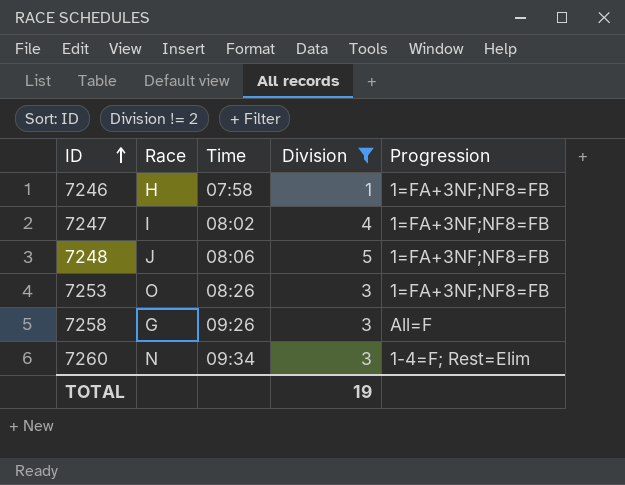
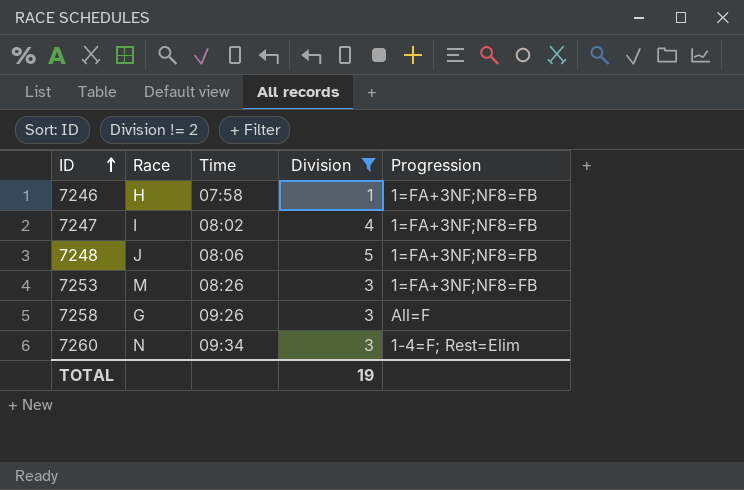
7253 | Race: O -> M

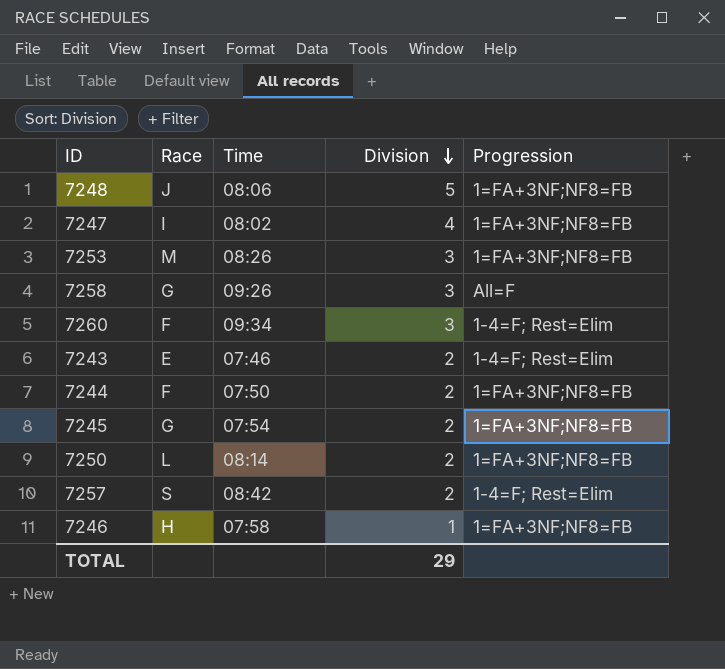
filter: Division != 2 -> none
row order: ID ascending -> Division descending
7260 | Race: N -> F
TOTAL | Division: 19 -> 29

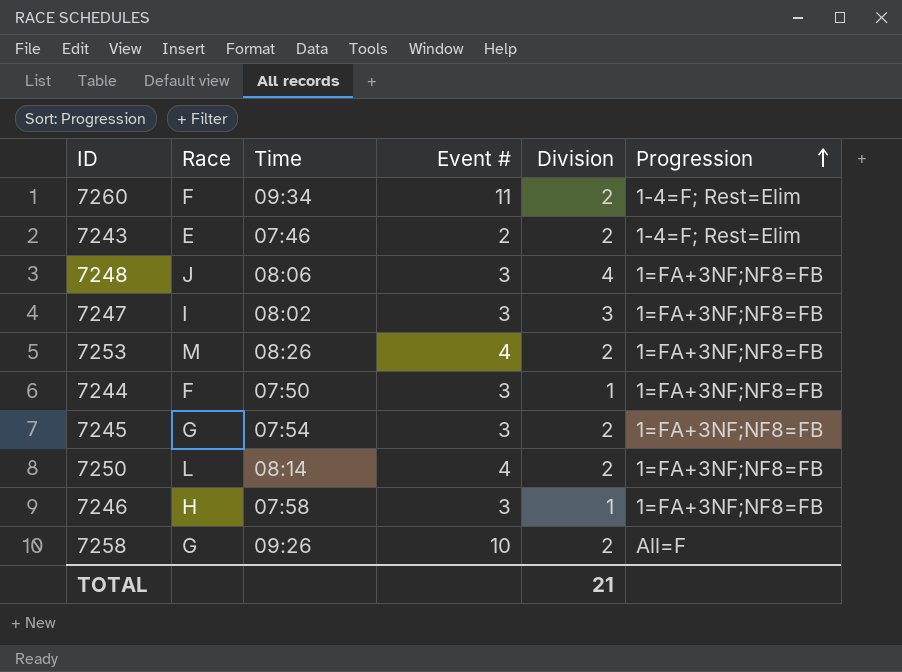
row order: Division descending -> Progression ascending
column Event # | position: none -> 4
row 7257: S | 08:42 | 2 | 1-4=F; Rest=Elim -> none
7260 | Division: 3 -> 2
7248 | Division: 5 -> 4
7247 | Division: 4 -> 3
7253 | Division: 3 -> 2
7244 | Division: 2 -> 1
7258 | Division: 3 -> 2
TOTAL | Division: 29 -> 21

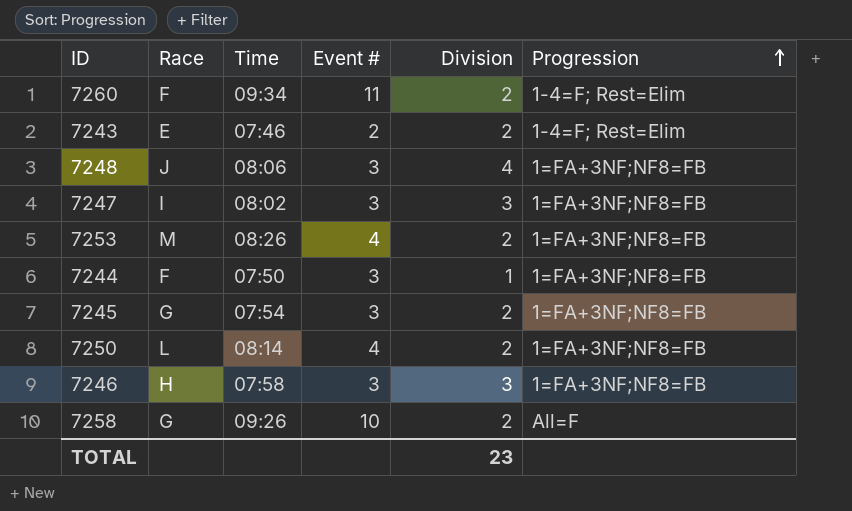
7246 | Division: 1 -> 3
TOTAL | Division: 21 -> 23

